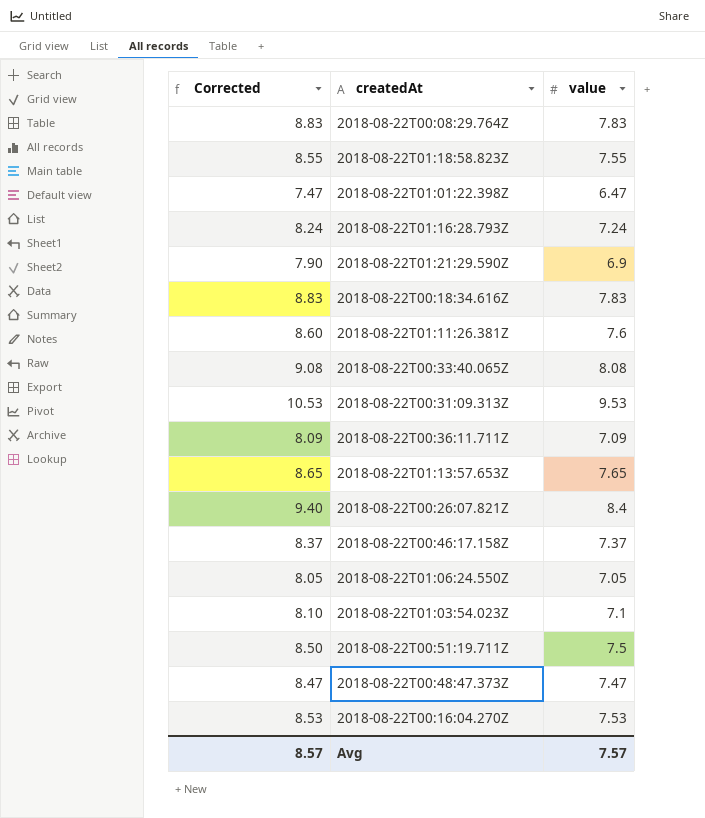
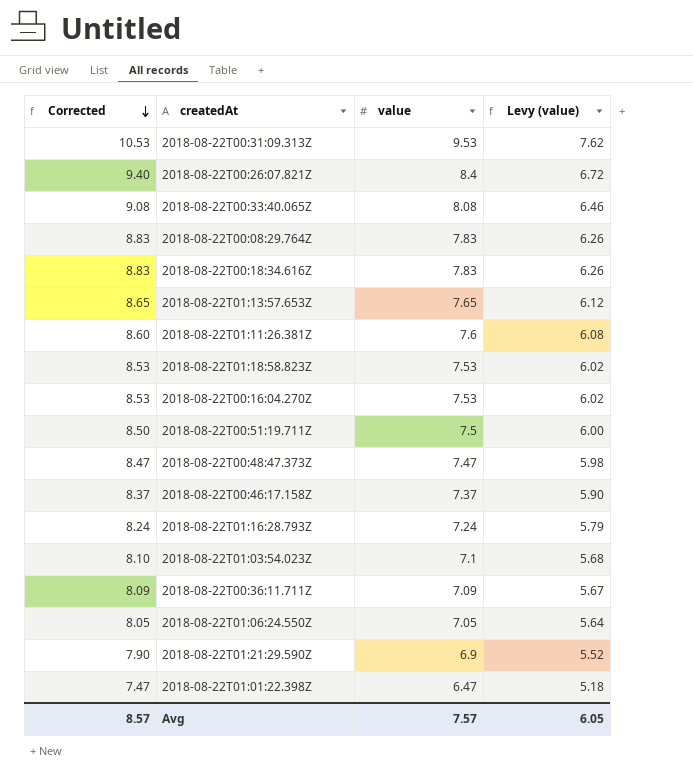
row order: none -> Corrected descending
column Levy (value) | formula: none -> [value] * 0.8
2018-08-22T01:18:58.823Z | Corrected: 8.55 -> 8.53
2018-08-22T01:18:58.823Z | value: 7.55 -> 7.53

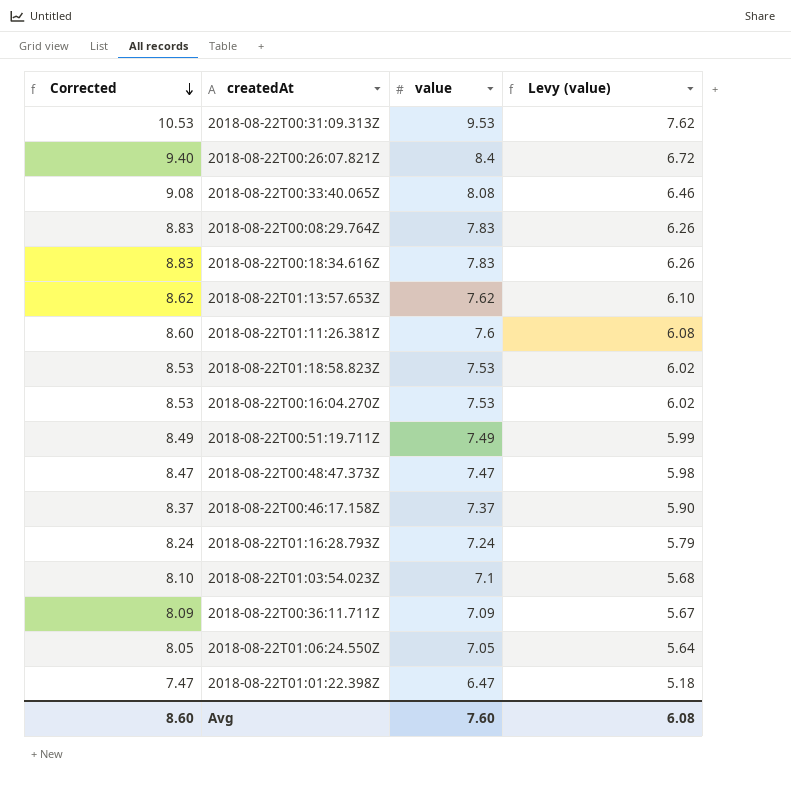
row 2018-08-22T01:21:29.590Z: 7.90 | 6.9 | 5.52 -> none
2018-08-22T01:13:57.653Z | Corrected: 8.65 -> 8.62
2018-08-22T01:13:57.653Z | value: 7.65 -> 7.62
2018-08-22T01:13:57.653Z | Levy (value): 6.12 -> 6.10
2018-08-22T00:51:19.711Z | Corrected: 8.50 -> 8.49
2018-08-22T00:51:19.711Z | value: 7.5 -> 7.49
2018-08-22T00:51:19.711Z | Levy (value): 6.00 -> 5.99
Avg | Corrected: 8.57 -> 8.60
Avg | value: 7.57 -> 7.60
Avg | Levy (value): 6.05 -> 6.08

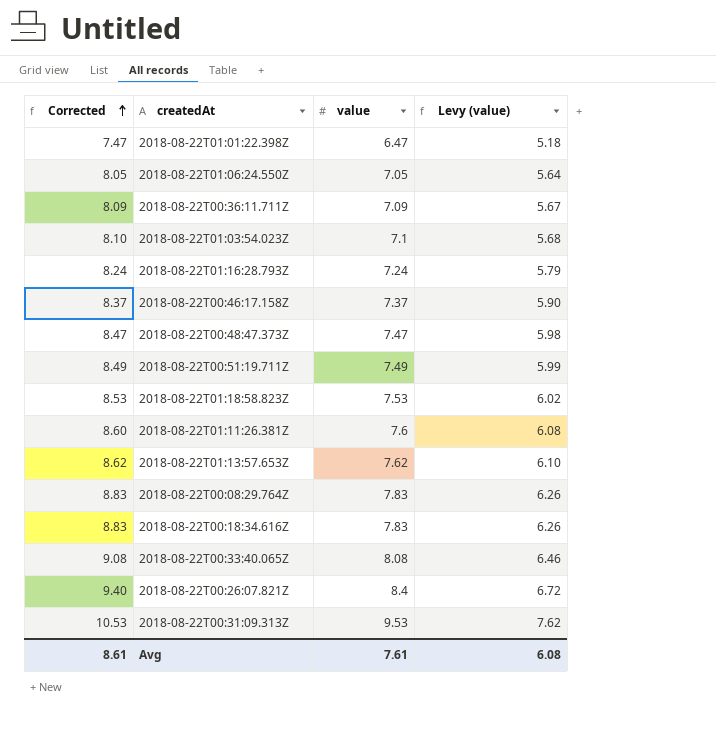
row order: Corrected descending -> Corrected ascending
row 2018-08-22T00:16:04.270Z: 8.53 | 7.53 | 6.02 -> none
Avg | Corrected: 8.60 -> 8.61
Avg | value: 7.60 -> 7.61

